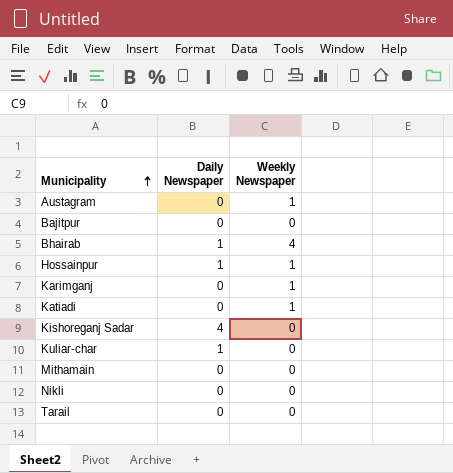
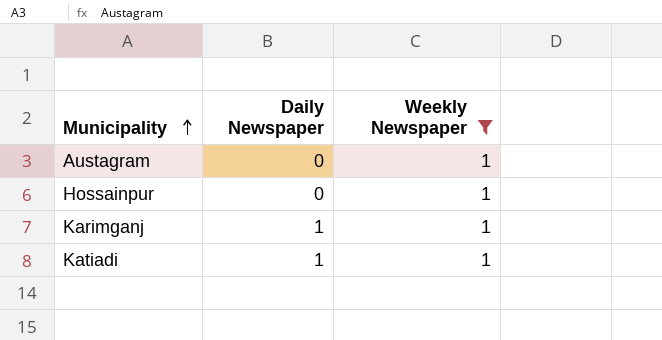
filter: none -> Weekly Newspaper = 1
Hossainpur | Daily Newspaper: 1 -> 0
Karimganj | Daily Newspaper: 0 -> 1
Katiadi | Daily Newspaper: 0 -> 1

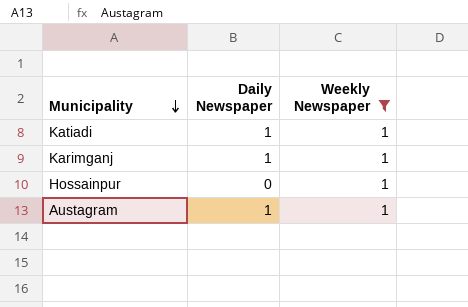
row order: Municipality ascending -> Municipality descending
Austagram | Daily Newspaper: 0 -> 1

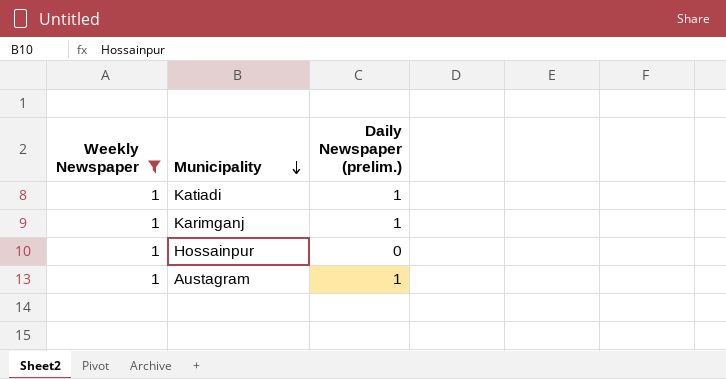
column Weekly Newspaper | position: 3 -> 1
column name: Daily Newspaper -> Daily Newspaper (prelim.)

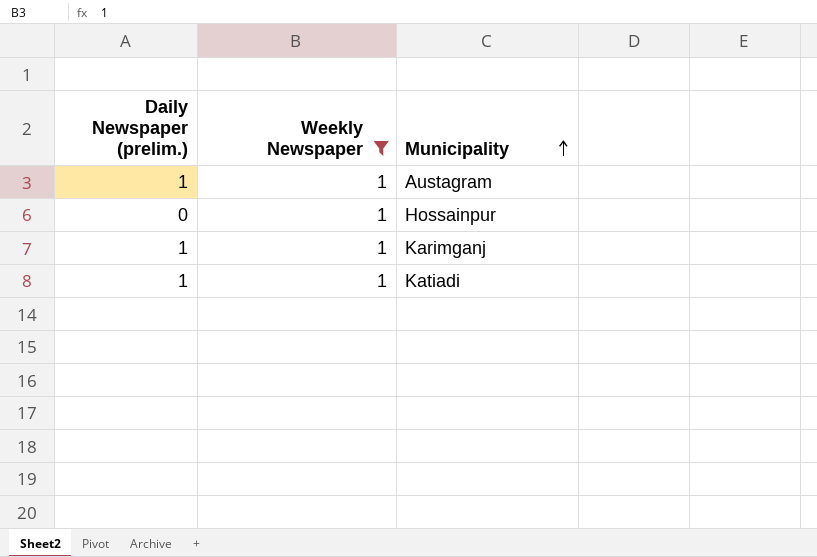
row order: Municipality descending -> Municipality ascending
column Daily Newspaper (prelim.) | position: 3 -> 1

